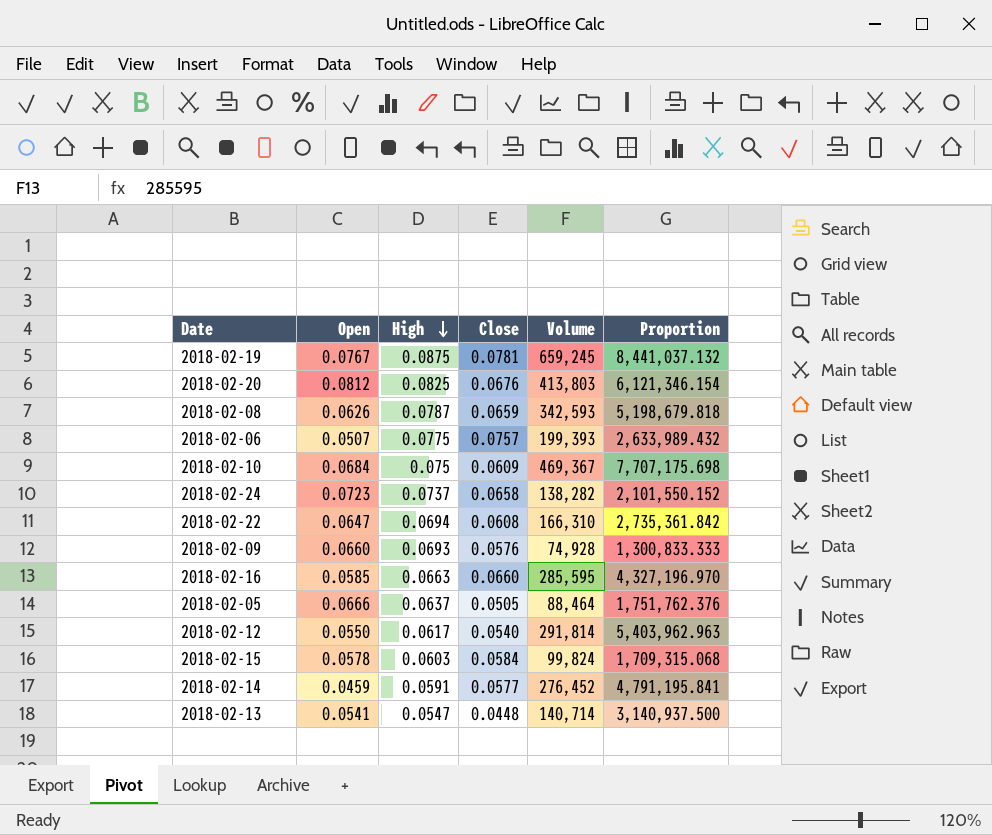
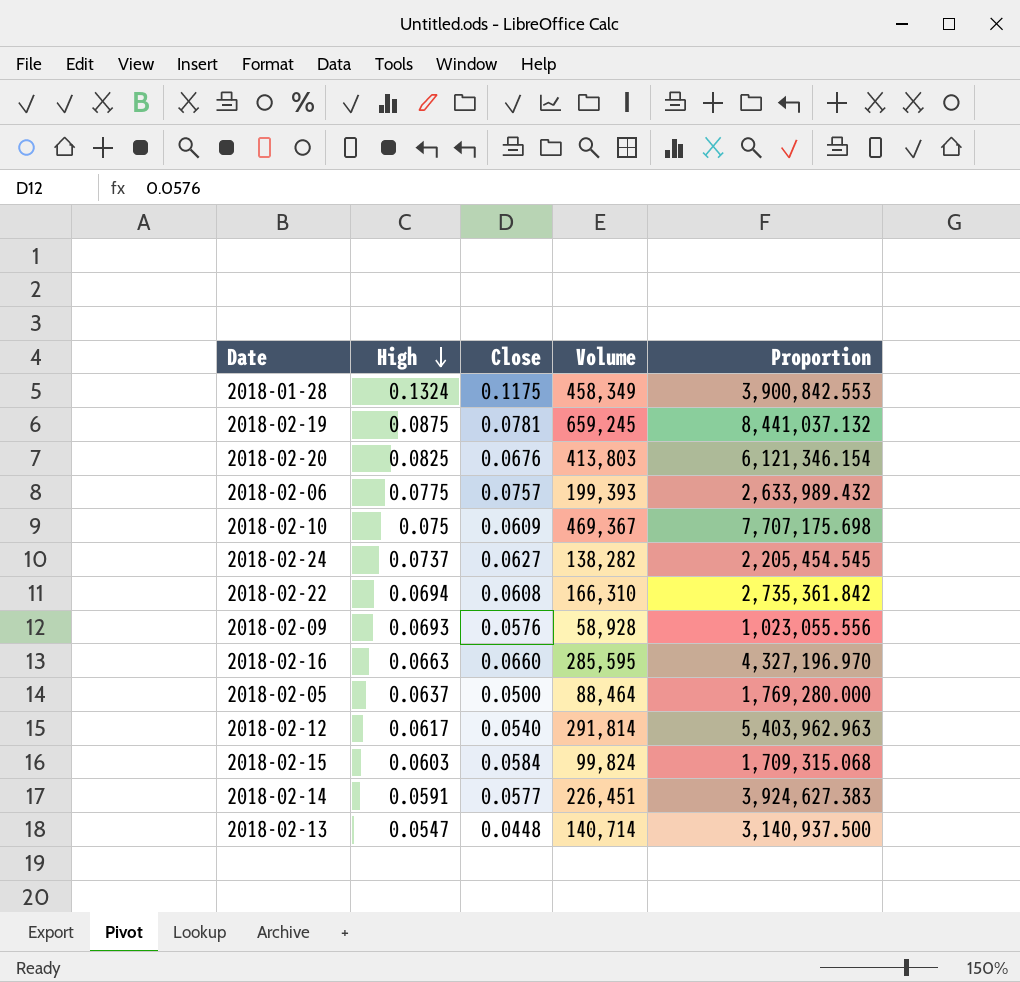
column Open | position: 2 -> none
row 2018-02-08: 0.0626 | 0.0787 | 0.0659 | 342,593 | 5,198,679.818 -> none
row 2018-01-28: none -> 0.1324 | 0.1175 | 458,349 | 3,900,842.553
2018-02-24 | Close: 0.0658 -> 0.0627
2018-02-24 | Proportion: 2,101,550.152 -> 2,205,454.545
2018-02-09 | Volume: 74,928 -> 58,928
2018-02-09 | Proportion: 1,300,833.333 -> 1,023,055.556
2018-02-05 | Close: 0.0505 -> 0.0500
2018-02-05 | Proportion: 1,751,762.376 -> 1,769,280.000
2018-02-14 | Volume: 276,452 -> 226,451
2018-02-14 | Proportion: 4,791,195.841 -> 3,924,627.383

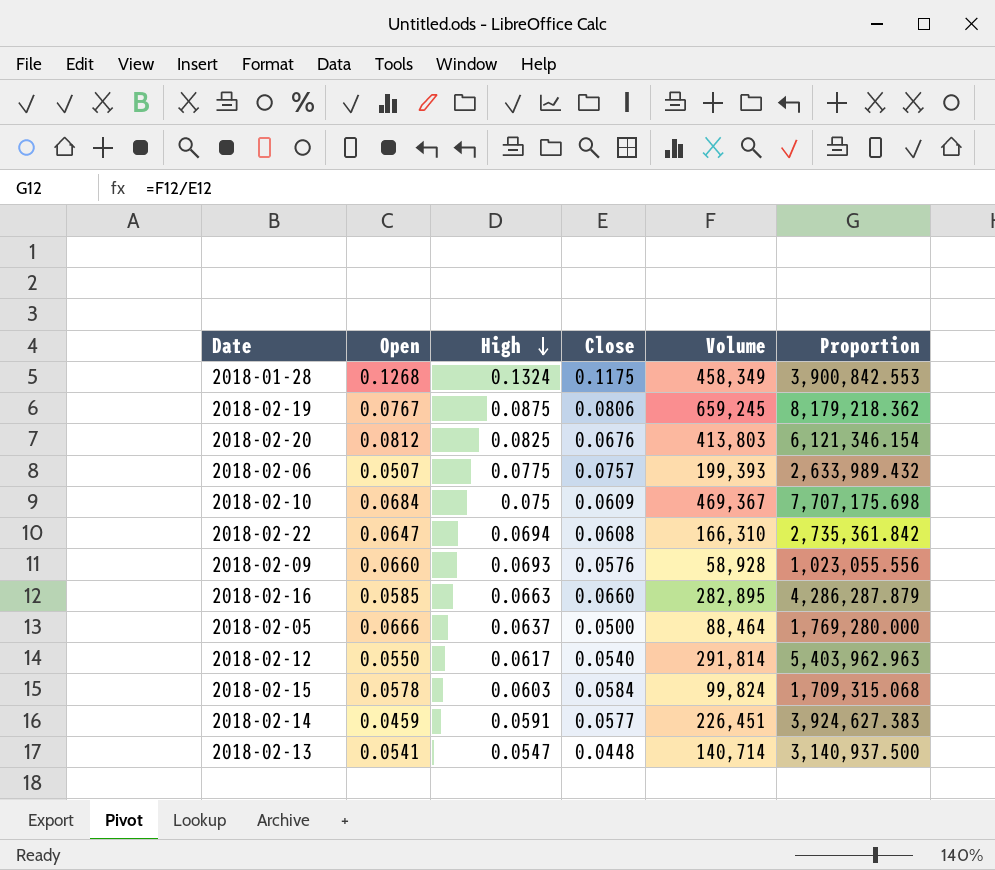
column Open | position: none -> 2
row 2018-02-24: 0.0737 | 0.0627 | 138,282 | 2,205,454.545 -> none
2018-02-19 | Close: 0.0781 -> 0.0806
2018-02-19 | Proportion: 8,441,037.132 -> 8,179,218.362
2018-02-16 | Volume: 285,595 -> 282,895
2018-02-16 | Proportion: 4,327,196.970 -> 4,286,287.879

